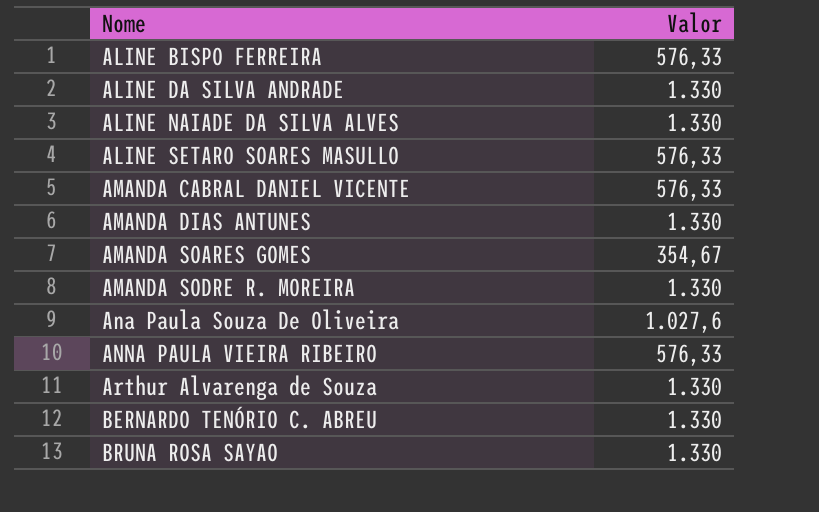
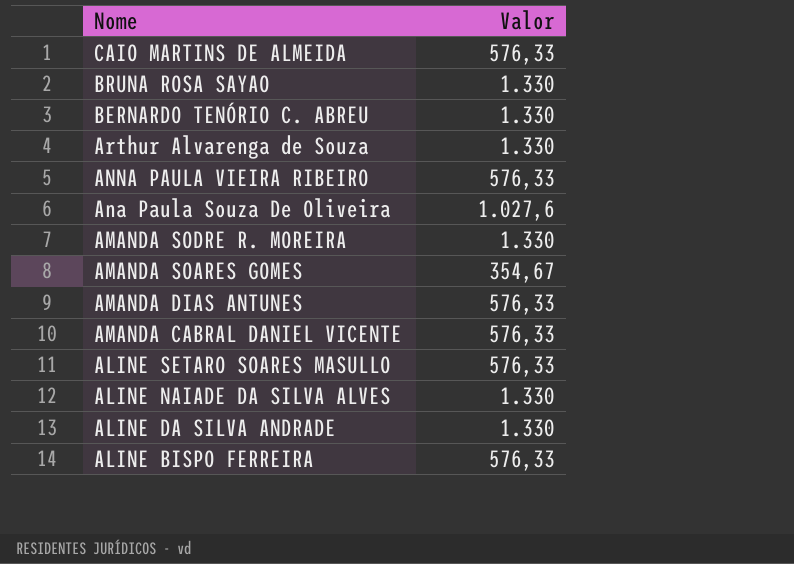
row order: Nome ascending -> Nome descending
row CAIO MARTINS DE ALMEIDA: none -> 576,33
AMANDA DIAS ANTUNES | Valor: 1.330 -> 576,33

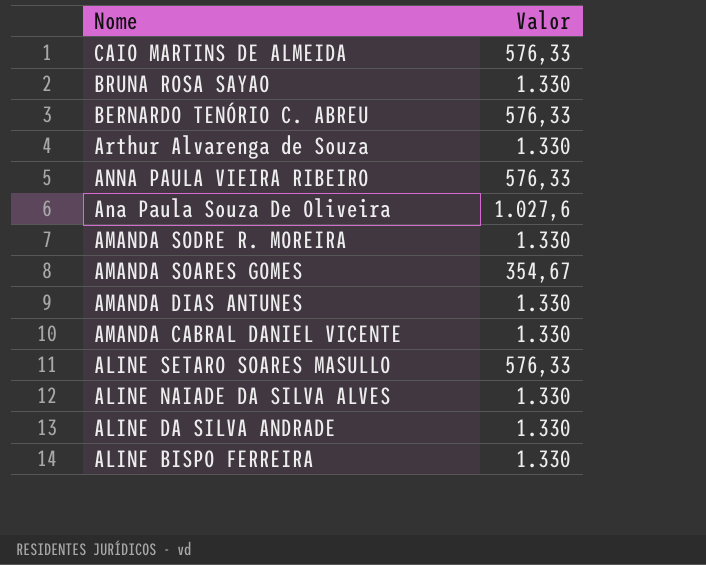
BERNARDO TENÓRIO C. ABREU | Valor: 1.330 -> 576,33
AMANDA DIAS ANTUNES | Valor: 576,33 -> 1.330
AMANDA CABRAL DANIEL VICENTE | Valor: 576,33 -> 1.330
ALINE BISPO FERREIRA | Valor: 576,33 -> 1.330

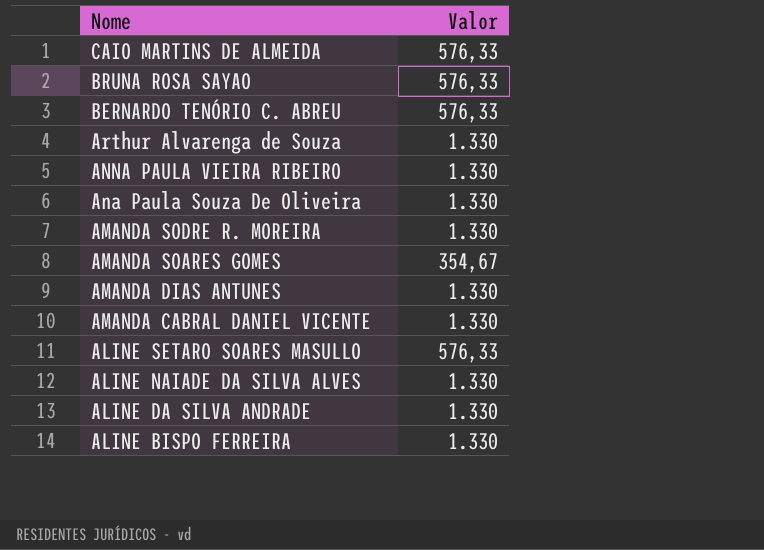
BRUNA ROSA SAYAO | Valor: 1.330 -> 576,33
ANNA PAULA VIEIRA RIBEIRO | Valor: 576,33 -> 1.330
Ana Paula Souza De Oliveira | Valor: 1.027,6 -> 1.330

